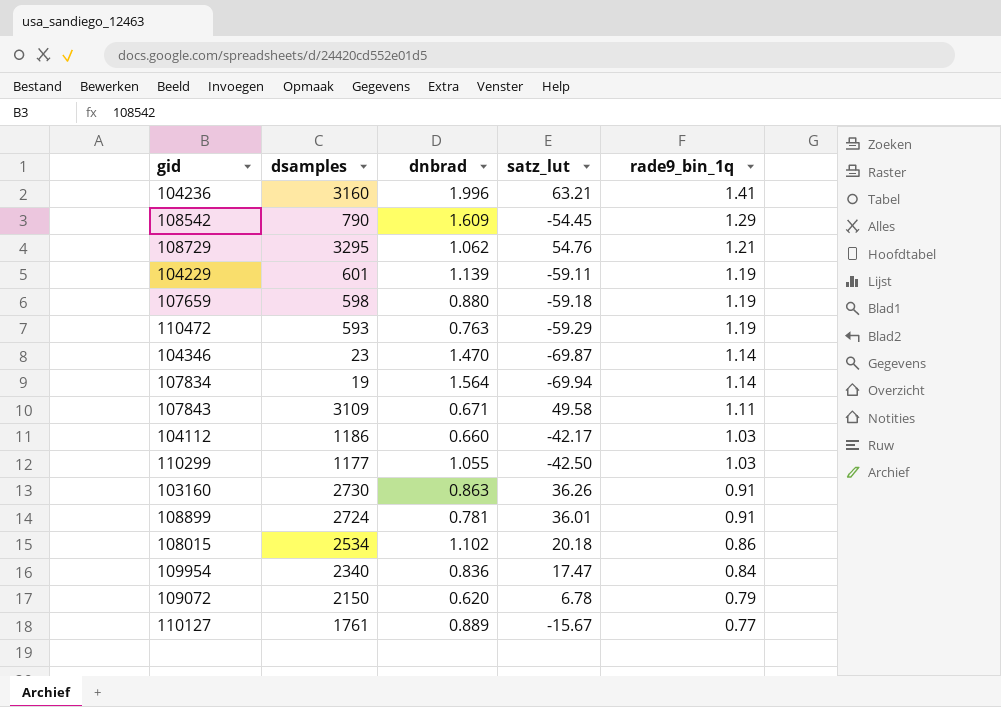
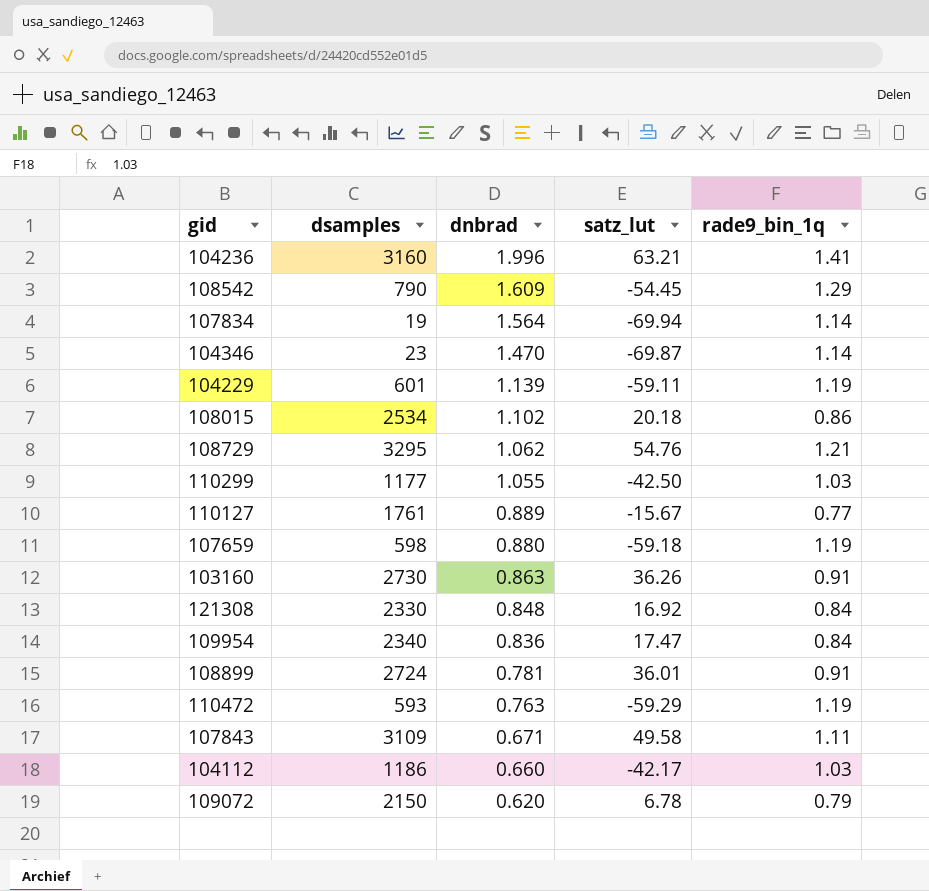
row order: rade9_bin_1q descending -> dnbrad descending
row 121308: none -> 2330 | 0.848 | 16.92 | 0.84

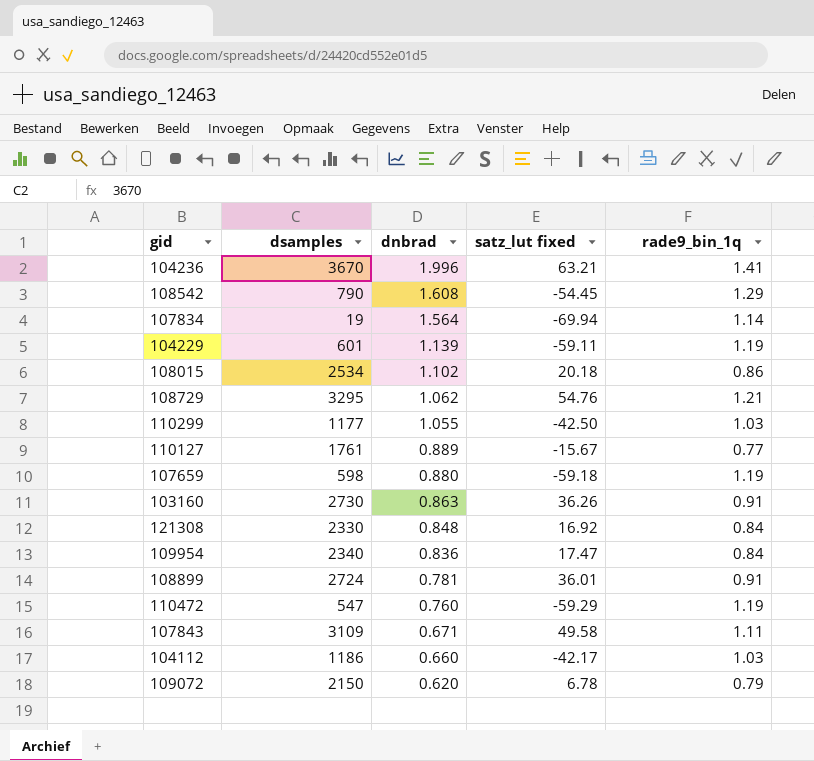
column name: satz_lut -> satz_lut fixed
row 104346: 23 | 1.470 | -69.87 | 1.14 -> none
104236 | dsamples: 3160 -> 3670
108542 | dnbrad: 1.609 -> 1.608
110472 | dsamples: 593 -> 547
110472 | dnbrad: 0.763 -> 0.760

